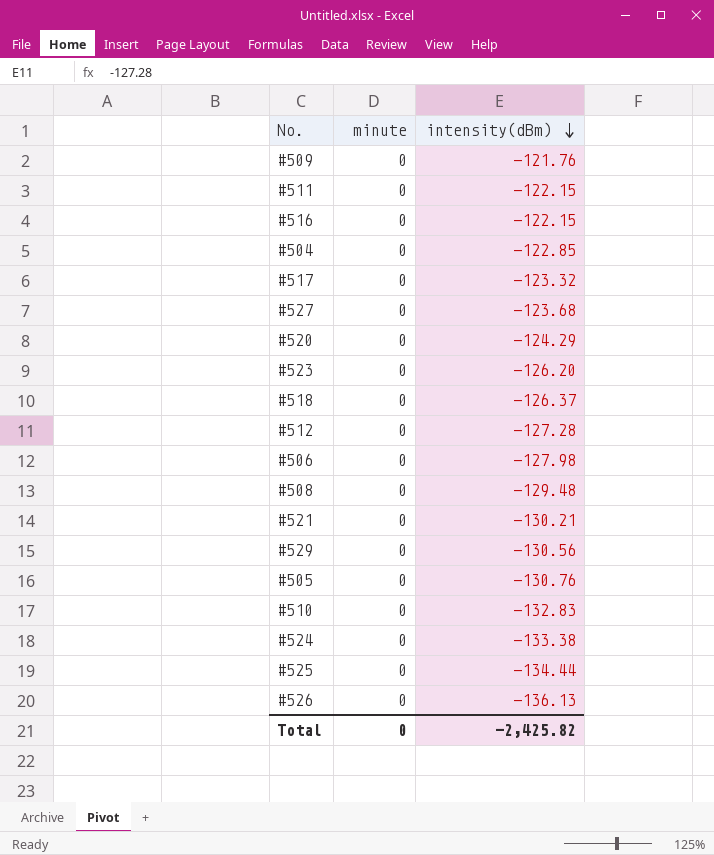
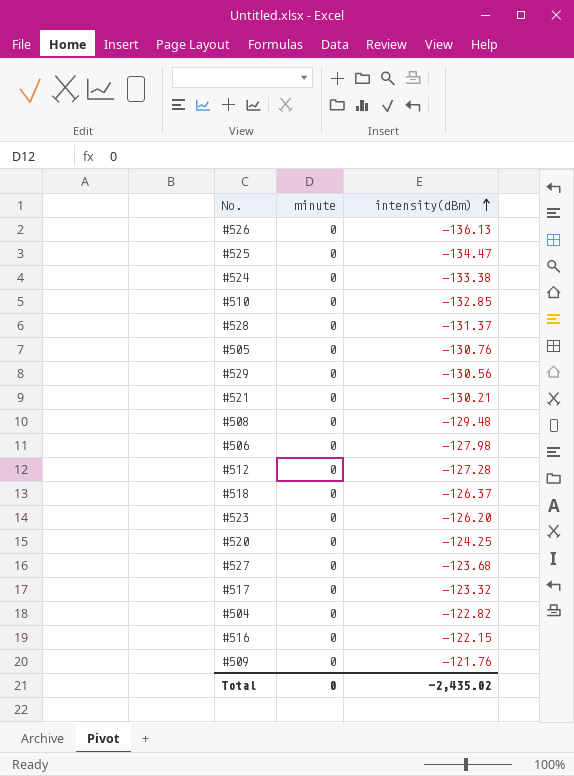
row order: intensity(dBm) descending -> intensity(dBm) ascending
row #511: 0 | -122.15 -> none
#525 | intensity(dBm): -134.44 -> -134.47
#510 | intensity(dBm): -132.83 -> -132.85
row #528: none -> 0 | -131.37
#520 | intensity(dBm): -124.29 -> -124.25
#504 | intensity(dBm): -122.85 -> -122.82
Total | intensity(dBm): -2,425.82 -> -2,435.02

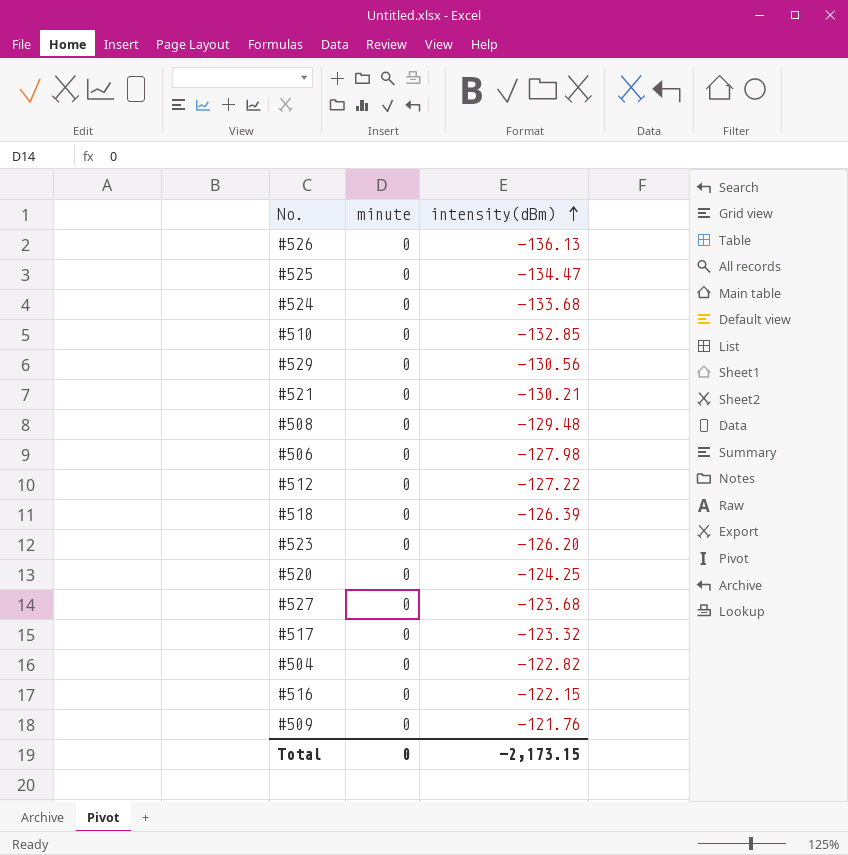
row #528: 0 | -131.37 -> none
row #505: 0 | -130.76 -> none
#524 | intensity(dBm): -133.38 -> -133.68
#512 | intensity(dBm): -127.28 -> -127.22
#518 | intensity(dBm): -126.37 -> -126.39
Total | intensity(dBm): -2,435.02 -> -2,173.15

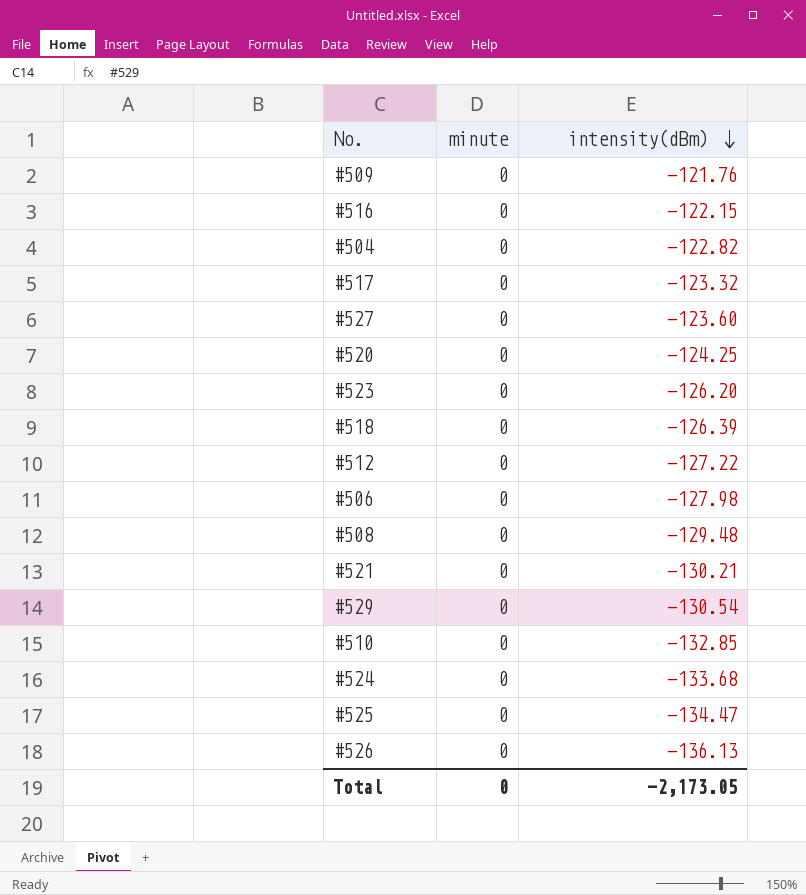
row order: intensity(dBm) ascending -> intensity(dBm) descending
#527 | intensity(dBm): -123.68 -> -123.60
#529 | intensity(dBm): -130.56 -> -130.54
Total | intensity(dBm): -2,173.15 -> -2,173.05

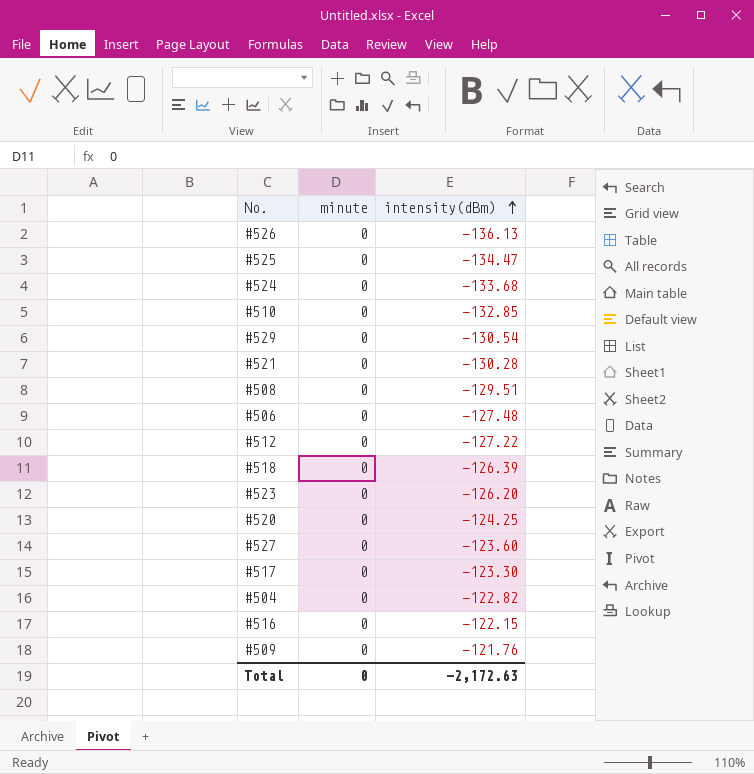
row order: intensity(dBm) descending -> intensity(dBm) ascending
#521 | intensity(dBm): -130.21 -> -130.28
#508 | intensity(dBm): -129.48 -> -129.51
#506 | intensity(dBm): -127.98 -> -127.48
#517 | intensity(dBm): -123.32 -> -123.30
Total | intensity(dBm): -2,173.05 -> -2,172.63

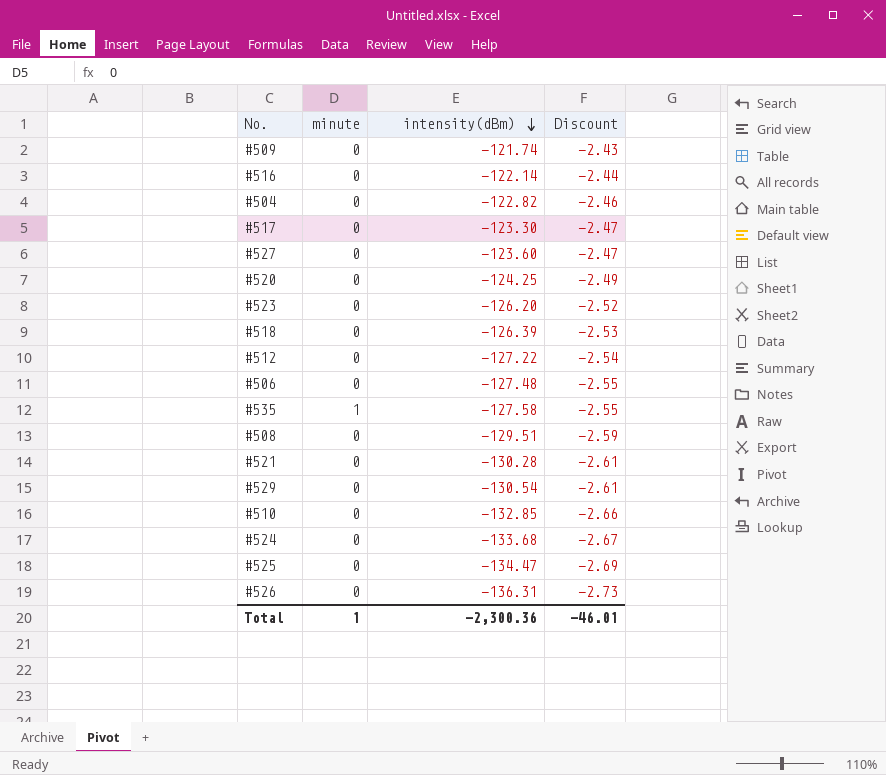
row order: intensity(dBm) ascending -> intensity(dBm) descending
column Discount | formula: none -> [intensity(dBm)] * 0.02
#509 | intensity(dBm): -121.76 -> -121.74
#516 | intensity(dBm): -122.15 -> -122.14
row #535: none -> 1 | -127.58 | -2.55
#526 | intensity(dBm): -136.13 -> -136.31
Total | minute: 0 -> 1
Total | intensity(dBm): -2,172.63 -> -2,300.36

